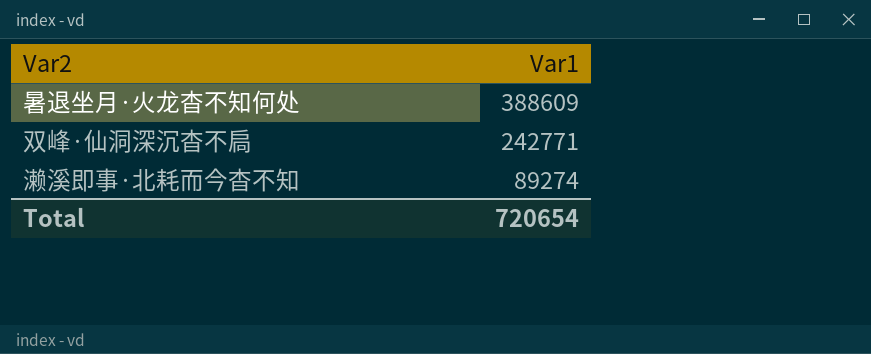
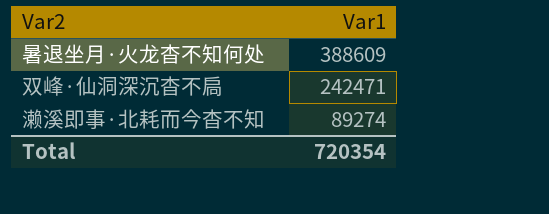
双峰·仙洞深沉杳不扃 | Var1: 242771 -> 242471
Total | Var1: 720654 -> 720354

